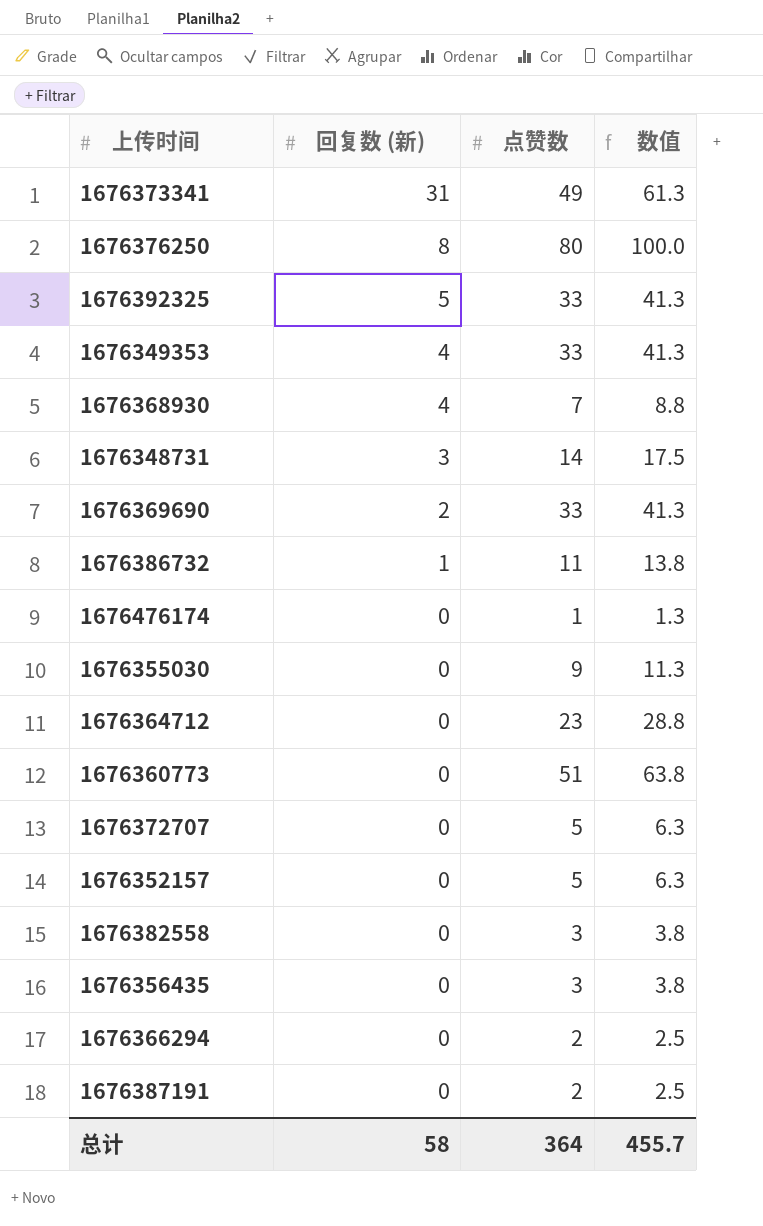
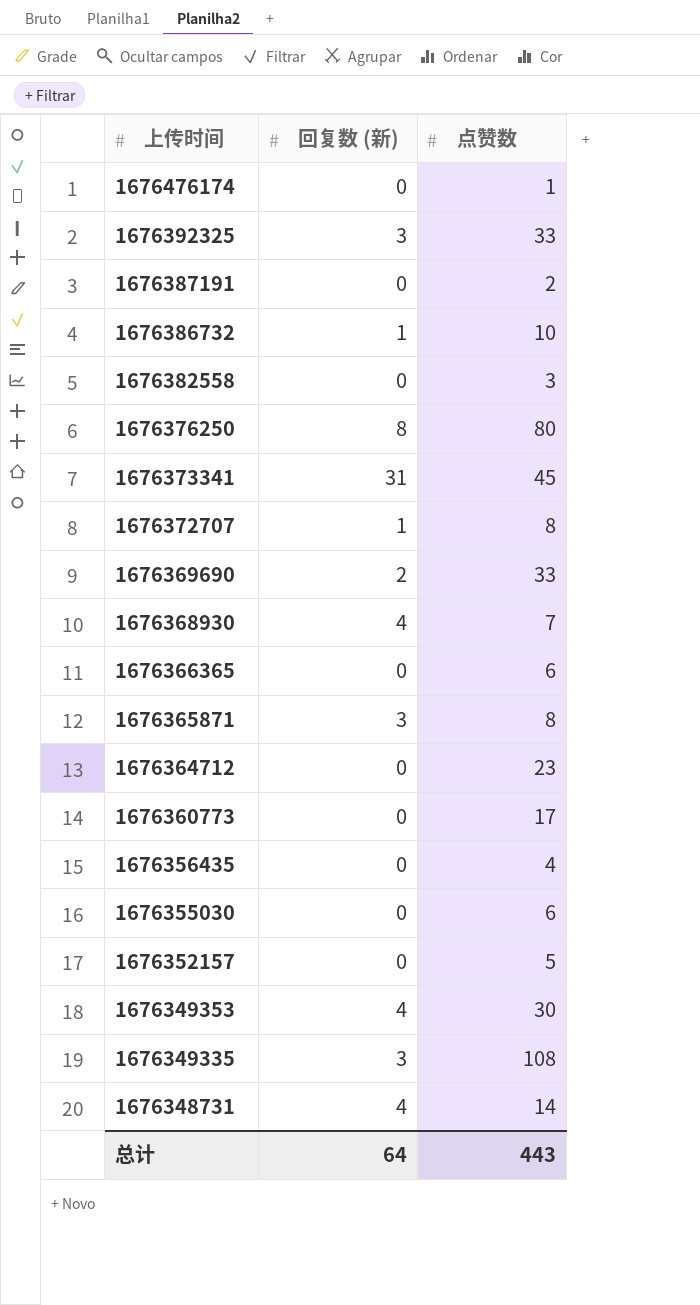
row order: 回复数 (新) descending -> 上传时间 descending
column 数值 | formula: [点赞数] * 1.25 -> none
row 1676366294: 0 | 2 | 2.5 -> none
1676392325 | 回复数 (新): 5 -> 3
1676386732 | 点赞数: 11 -> 10
1676373341 | 点赞数: 49 -> 45
1676372707 | 回复数 (新): 0 -> 1
1676372707 | 点赞数: 5 -> 8
row 1676366365: none -> 0 | 6
row 1676365871: none -> 3 | 8
1676360773 | 点赞数: 51 -> 17
1676356435 | 点赞数: 3 -> 4
1676355030 | 点赞数: 9 -> 6
1676349353 | 点赞数: 33 -> 30
row 1676349335: none -> 3 | 108
1676348731 | 回复数 (新): 3 -> 4
总计 | 回复数 (新): 58 -> 64
总计 | 点赞数: 364 -> 443

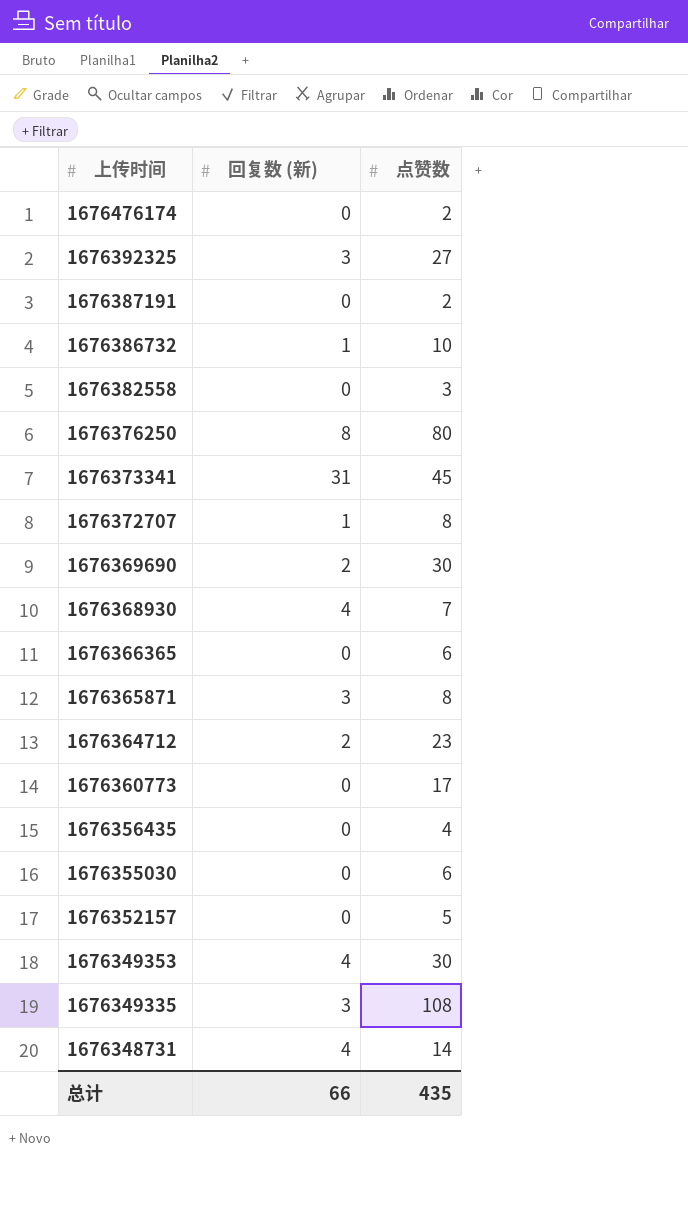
1676476174 | 点赞数: 1 -> 2
1676392325 | 点赞数: 33 -> 27
1676369690 | 点赞数: 33 -> 30
1676364712 | 回复数 (新): 0 -> 2
总计 | 回复数 (新): 64 -> 66
总计 | 点赞数: 443 -> 435

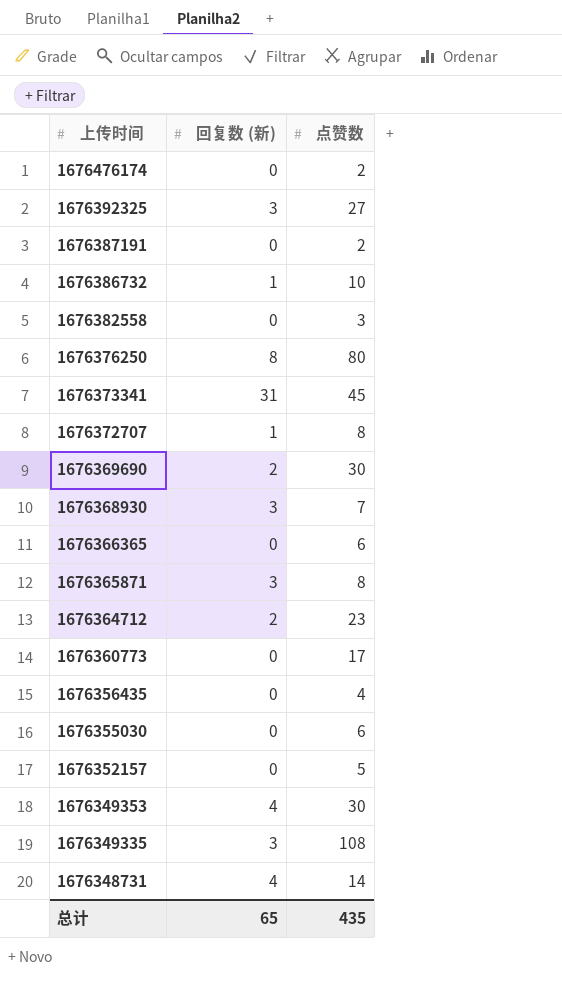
1676368930 | 回复数 (新): 4 -> 3
总计 | 回复数 (新): 66 -> 65

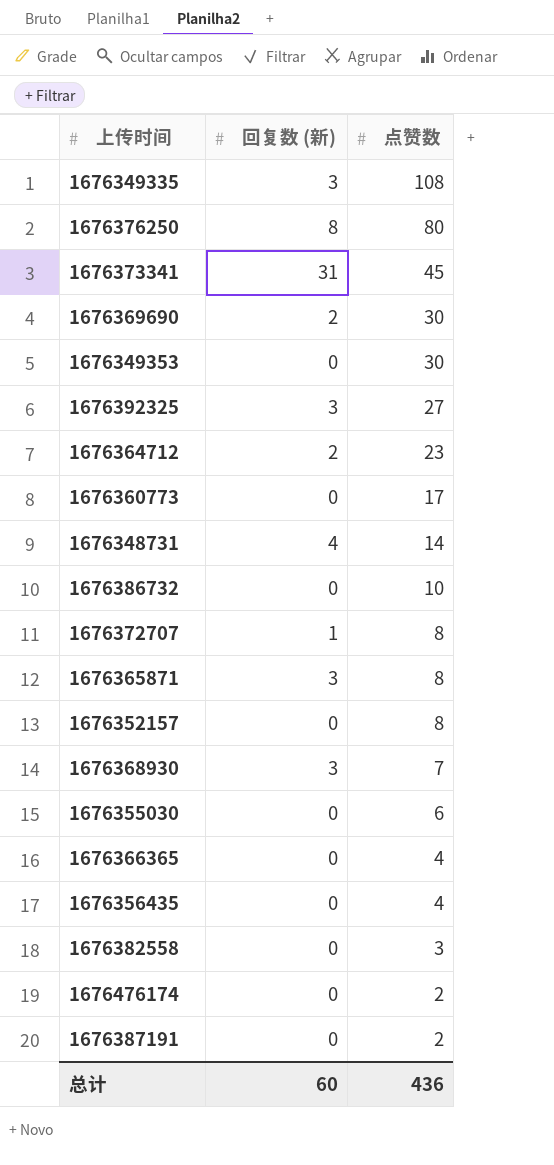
row order: 上传时间 descending -> 点赞数 descending
1676349353 | 回复数 (新): 4 -> 0
1676386732 | 回复数 (新): 1 -> 0
1676352157 | 点赞数: 5 -> 8
1676366365 | 点赞数: 6 -> 4
总计 | 回复数 (新): 65 -> 60
总计 | 点赞数: 435 -> 436

